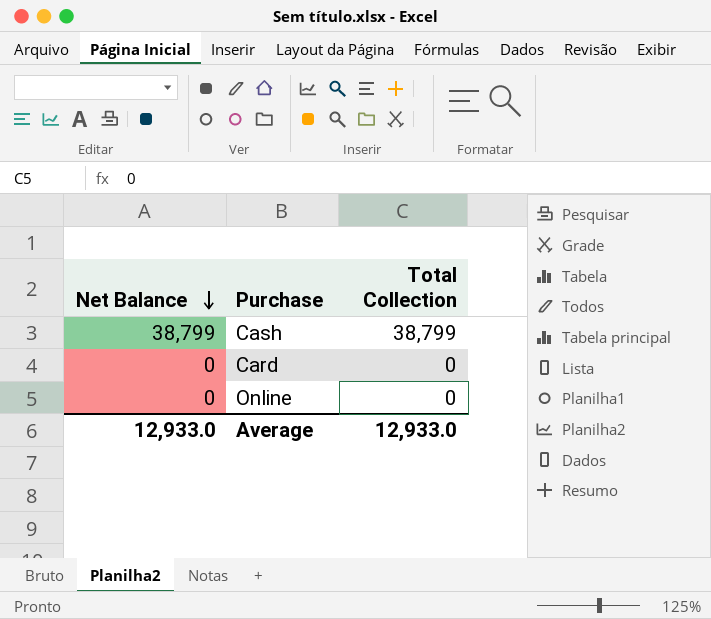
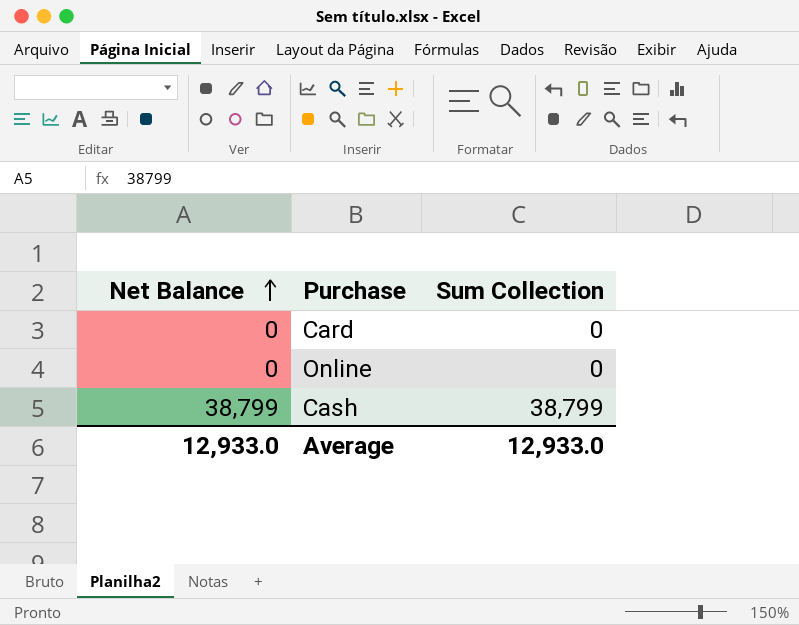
row order: Net Balance descending -> Net Balance ascending
column name: Total Collection -> Sum Collection

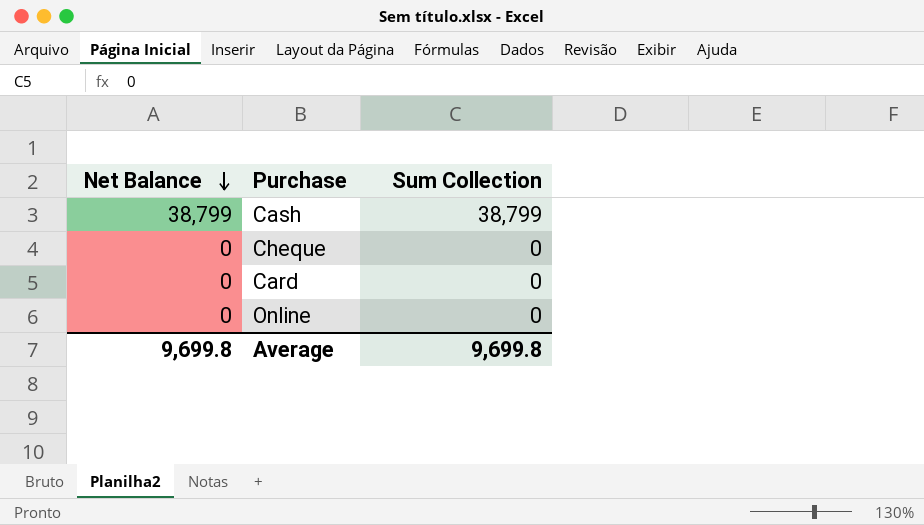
row order: Net Balance ascending -> Net Balance descending
row Cheque: none -> 0 | 0
Average | Net Balance: 12,933.0 -> 9,699.8
Average | Sum Collection: 12,933.0 -> 9,699.8

